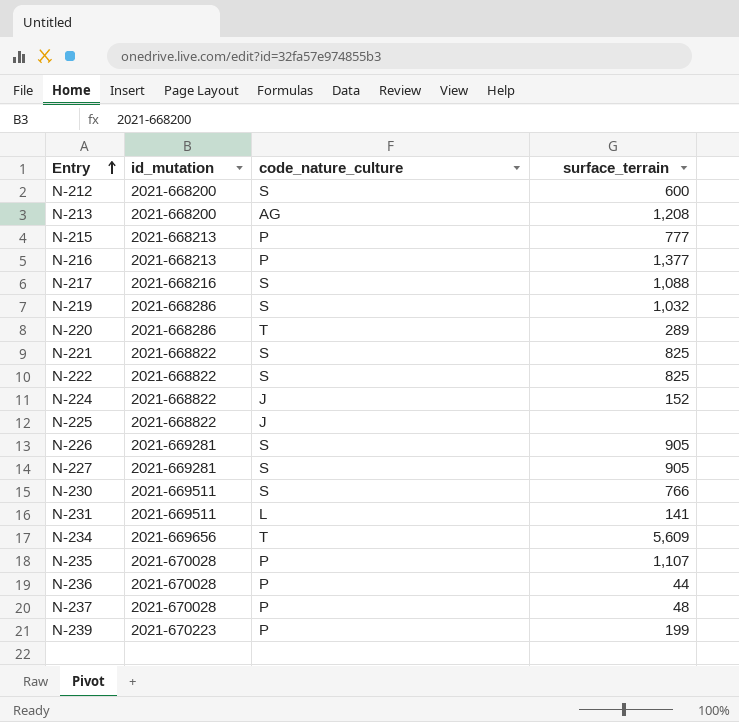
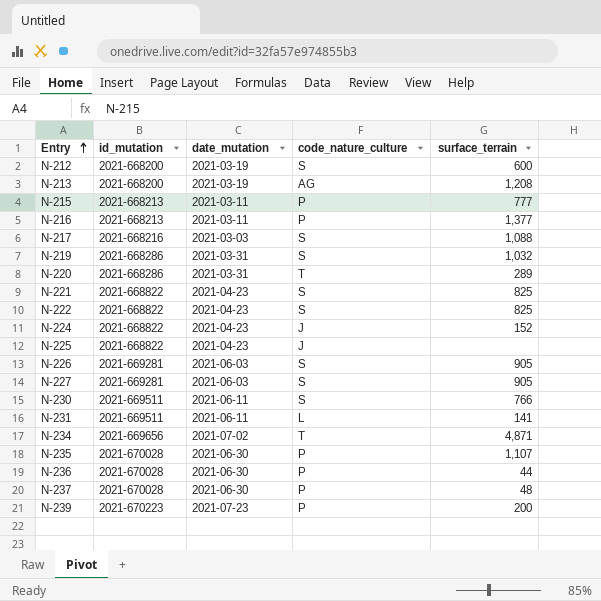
column date_mutation | position: none -> 3
N-234 | surface_terrain: 5,609 -> 4,871
N-239 | surface_terrain: 199 -> 200

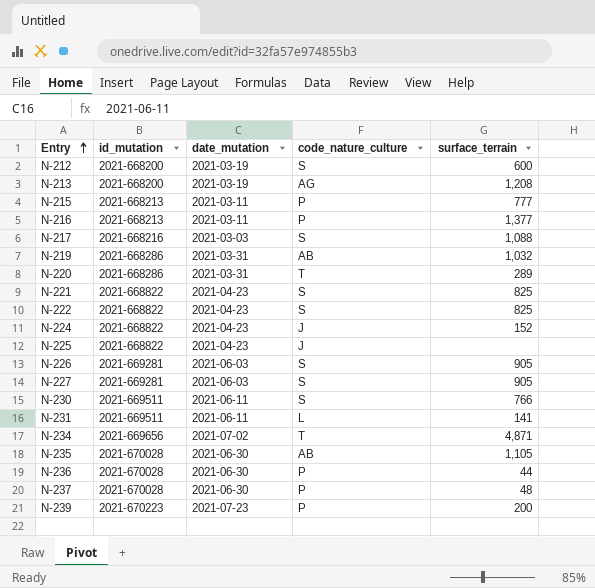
N-219 | code_nature_culture: S -> AB
N-235 | code_nature_culture: P -> AB
N-235 | surface_terrain: 1,107 -> 1,105

